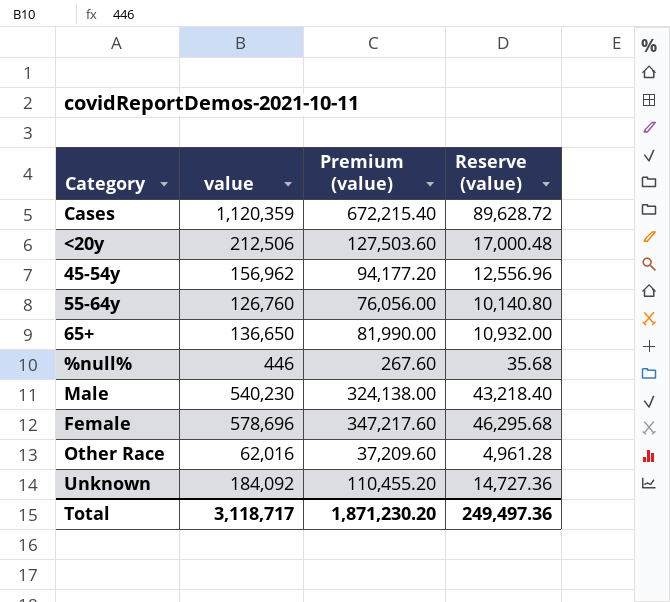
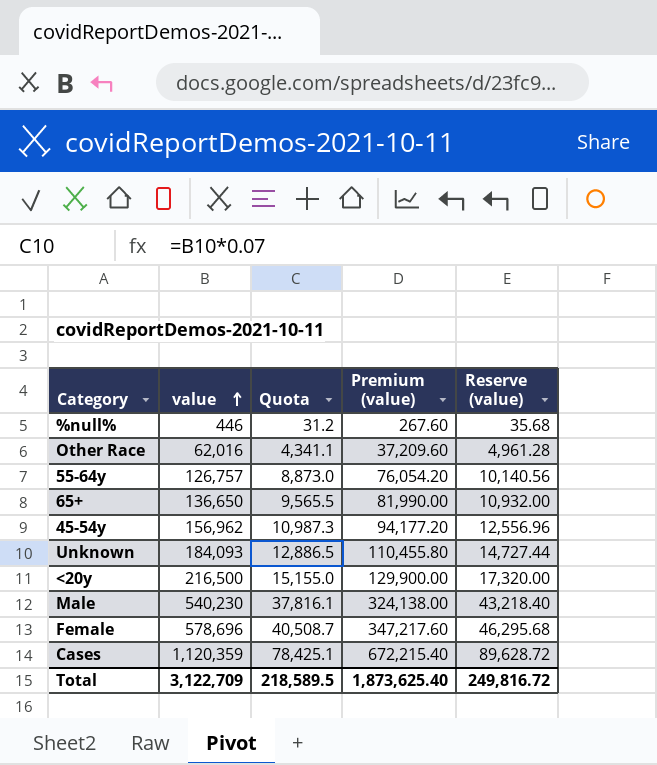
row order: none -> value ascending
column Quota | formula: none -> [value] * 0.07
55-64y | value: 126,760 -> 126,757
55-64y | Premium (value): 76,056.00 -> 76,054.20
55-64y | Reserve (value): 10,140.80 -> 10,140.56
Unknown | value: 184,092 -> 184,093
Unknown | Premium (value): 110,455.20 -> 110,455.80
Unknown | Reserve (value): 14,727.36 -> 14,727.44
<20y | value: 212,506 -> 216,500
<20y | Premium (value): 127,503.60 -> 129,900.00
<20y | Reserve (value): 17,000.48 -> 17,320.00
Total | value: 3,118,717 -> 3,122,709
Total | Premium (value): 1,871,230.20 -> 1,873,625.40
Total | Reserve (value): 249,497.36 -> 249,816.72

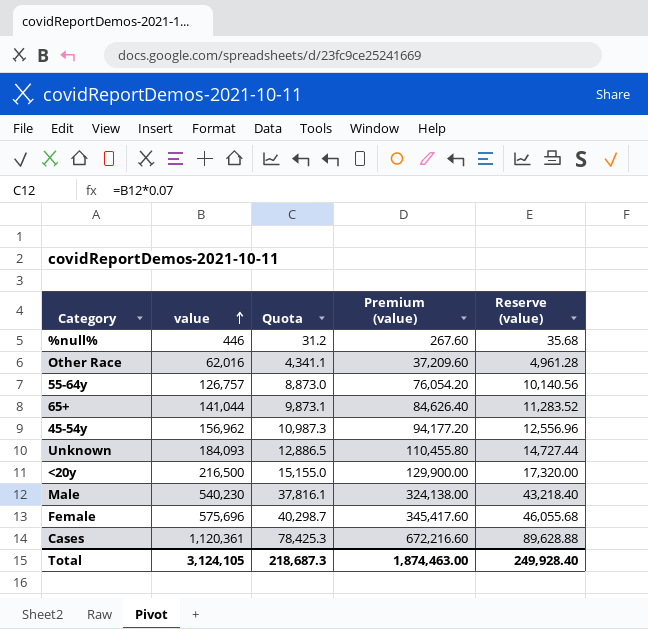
65+ | value: 136,650 -> 141,044
65+ | Quota: 9,565.5 -> 9,873.1
65+ | Premium (value): 81,990.00 -> 84,626.40
65+ | Reserve (value): 10,932.00 -> 11,283.52
Female | value: 578,696 -> 575,696
Female | Quota: 40,508.7 -> 40,298.7
Female | Premium (value): 347,217.60 -> 345,417.60
Female | Reserve (value): 46,295.68 -> 46,055.68
Cases | value: 1,120,359 -> 1,120,361
Cases | Quota: 78,425.1 -> 78,425.3
Cases | Premium (value): 672,215.40 -> 672,216.60
Cases | Reserve (value): 89,628.72 -> 89,628.88
Total | value: 3,122,709 -> 3,124,105
Total | Quota: 218,589.5 -> 218,687.3
Total | Premium (value): 1,873,625.40 -> 1,874,463.00
Total | Reserve (value): 249,816.72 -> 249,928.40

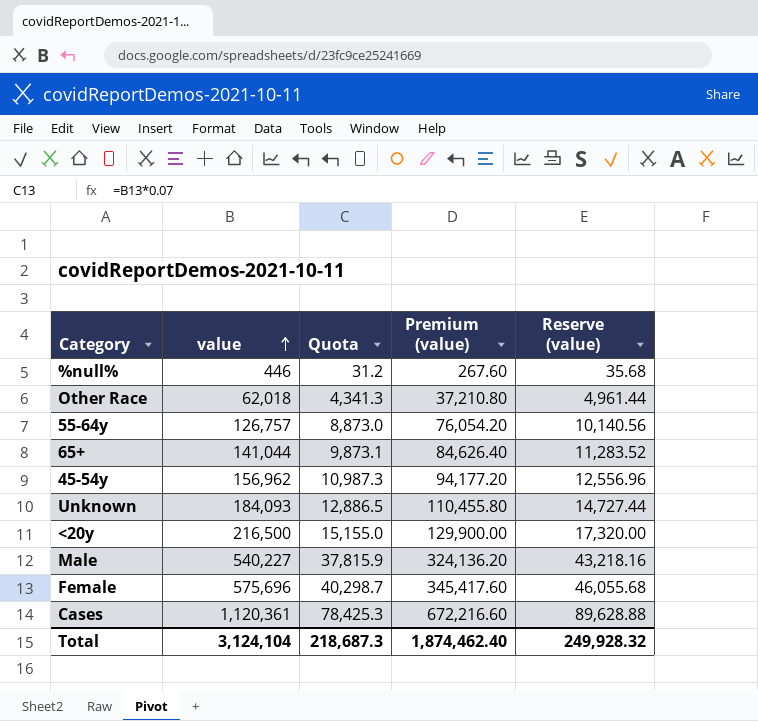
Other Race | value: 62,016 -> 62,018
Other Race | Quota: 4,341.1 -> 4,341.3
Other Race | Premium (value): 37,209.60 -> 37,210.80
Other Race | Reserve (value): 4,961.28 -> 4,961.44
Male | value: 540,230 -> 540,227
Male | Quota: 37,816.1 -> 37,815.9
Male | Premium (value): 324,138.00 -> 324,136.20
Male | Reserve (value): 43,218.40 -> 43,218.16
Total | value: 3,124,105 -> 3,124,104
Total | Premium (value): 1,874,463.00 -> 1,874,462.40
Total | Reserve (value): 249,928.40 -> 249,928.32

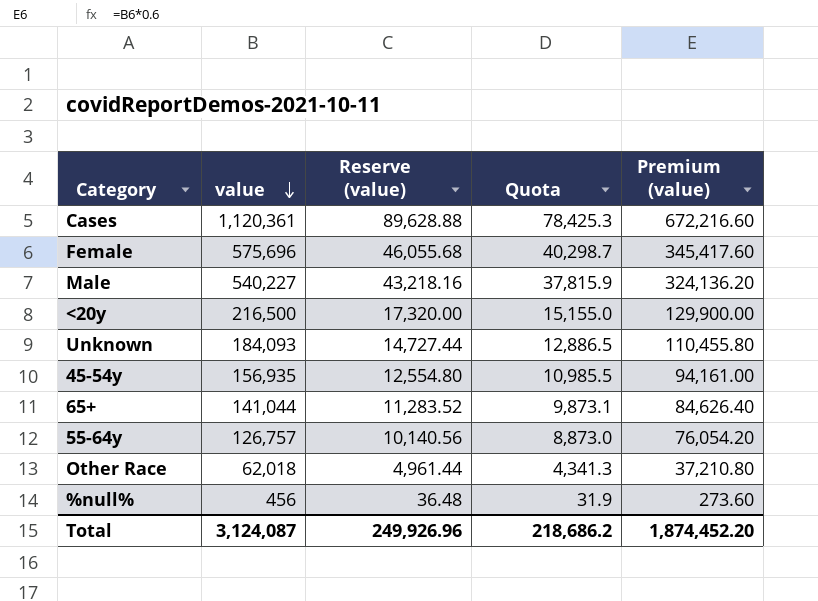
row order: value ascending -> value descending
column Reserve (value) | position: 5 -> 3
45-54y | value: 156,962 -> 156,935
45-54y | Reserve (value): 12,556.96 -> 12,554.80
45-54y | Quota: 10,987.3 -> 10,985.5
45-54y | Premium (value): 94,177.20 -> 94,161.00
%null% | value: 446 -> 456
%null% | Reserve (value): 35.68 -> 36.48
%null% | Quota: 31.2 -> 31.9
%null% | Premium (value): 267.60 -> 273.60
Total | value: 3,124,104 -> 3,124,087
Total | Reserve (value): 249,928.32 -> 249,926.96
Total | Quota: 218,687.3 -> 218,686.2
Total | Premium (value): 1,874,462.40 -> 1,874,452.20

